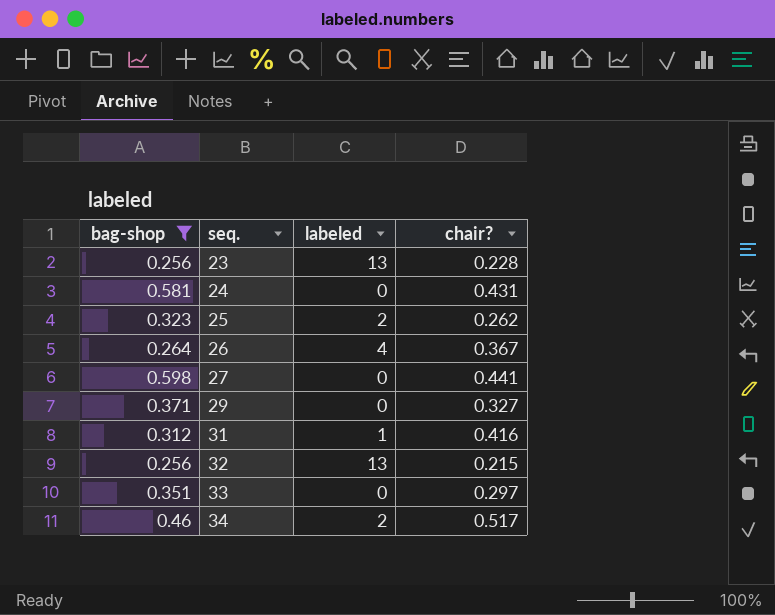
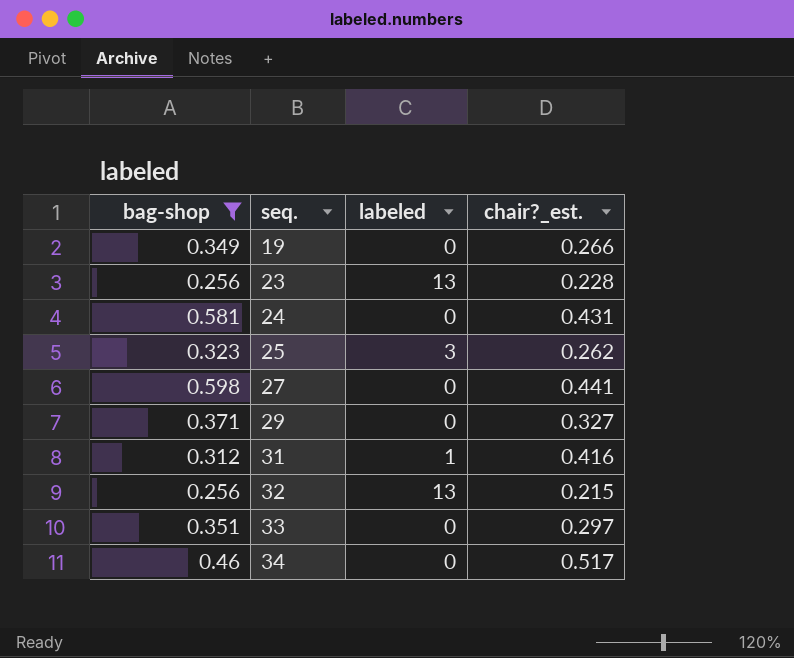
column name: chair? -> chair?_est.
row 26: 0.264 | 4 | 0.367 -> none
row 19: none -> 0.349 | 0 | 0.266
25 | labeled: 2 -> 3
34 | labeled: 2 -> 0

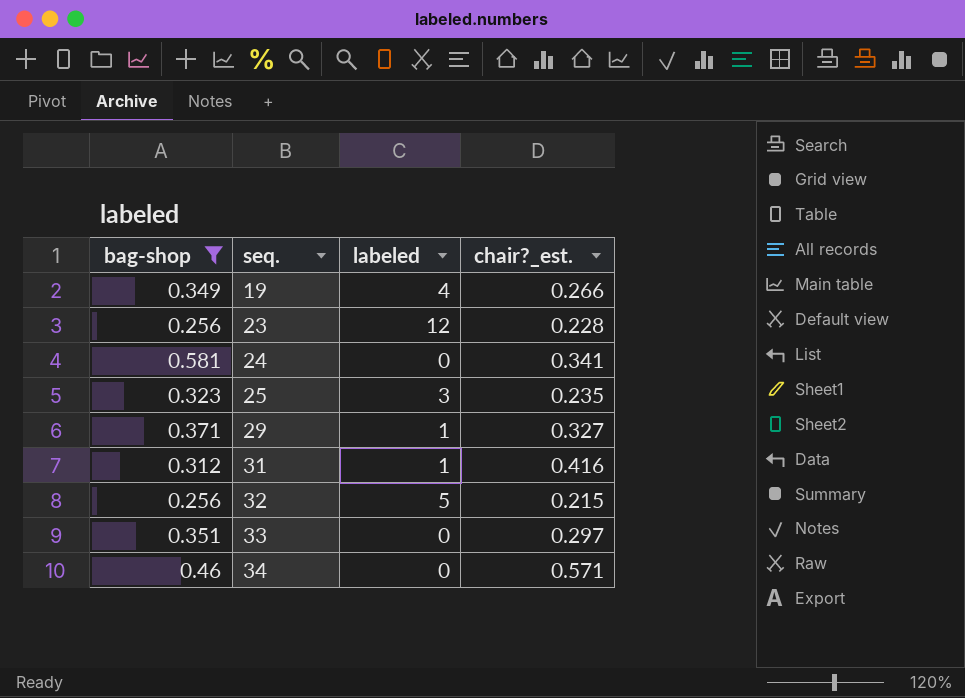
row 27: 0.598 | 0 | 0.441 -> none
19 | labeled: 0 -> 4
23 | labeled: 13 -> 12
24 | chair?_est.: 0.431 -> 0.341
25 | chair?_est.: 0.262 -> 0.235
29 | labeled: 0 -> 1
32 | labeled: 13 -> 5
34 | chair?_est.: 0.517 -> 0.571

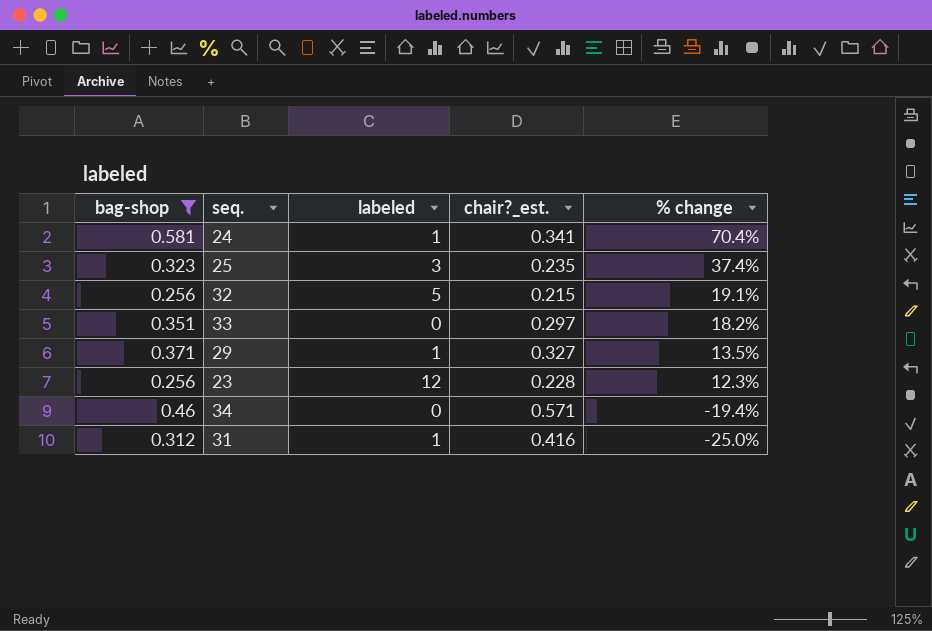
row order: seq. ascending -> % change descending
column % change | formula: none -> ([bag-shop] - [chair?_est.]) / [chair?_est.]
row 19: 0.349 | 4 | 0.266 -> none
24 | labeled: 0 -> 1

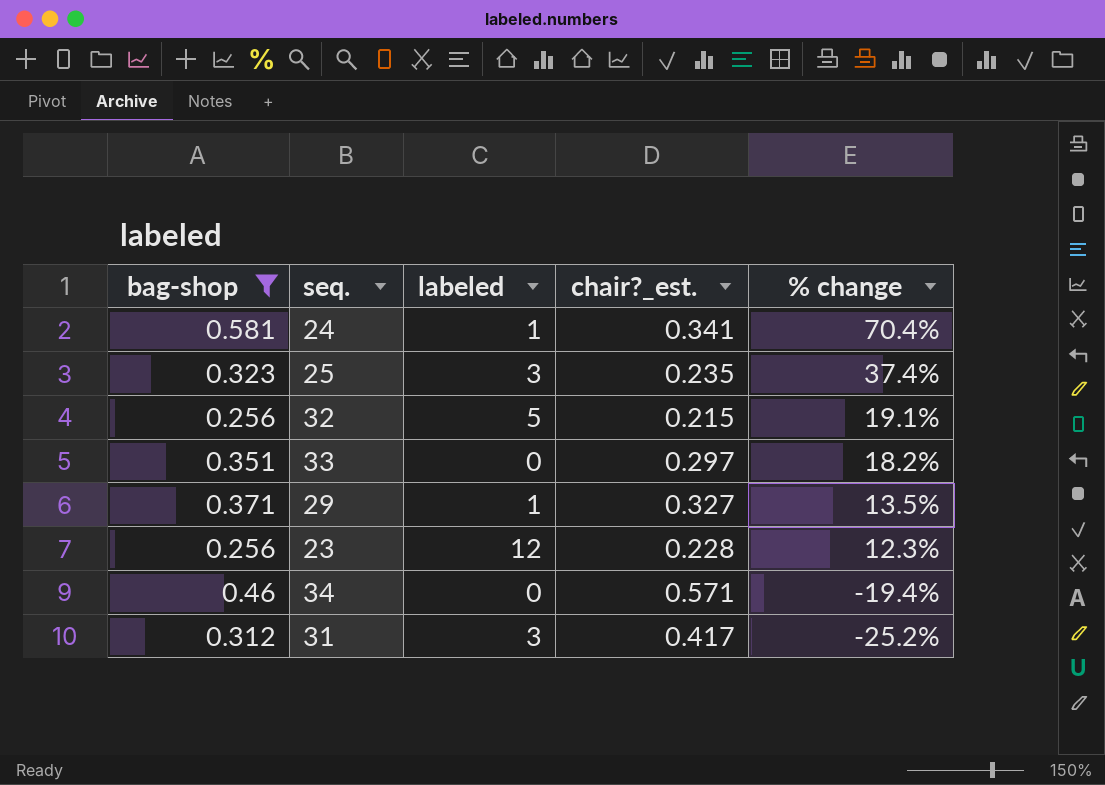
31 | labeled: 1 -> 3
31 | chair?_est.: 0.416 -> 0.417
31 | % change: -25.0% -> -25.2%

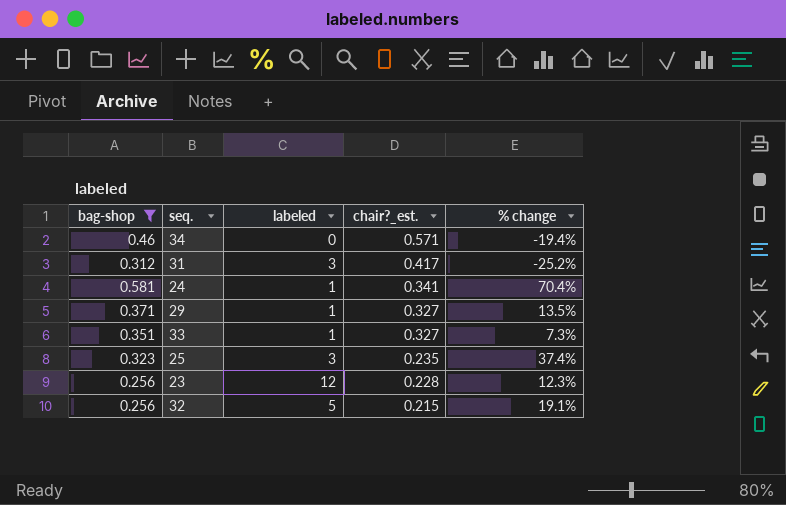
row order: % change descending -> chair?_est. descending
33 | labeled: 0 -> 1
33 | chair?_est.: 0.297 -> 0.327
33 | % change: 18.2% -> 7.3%

